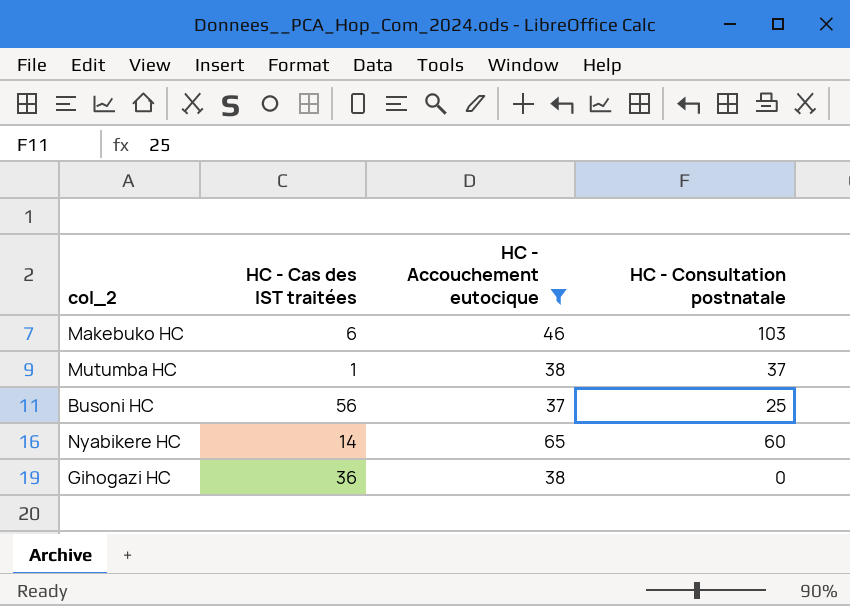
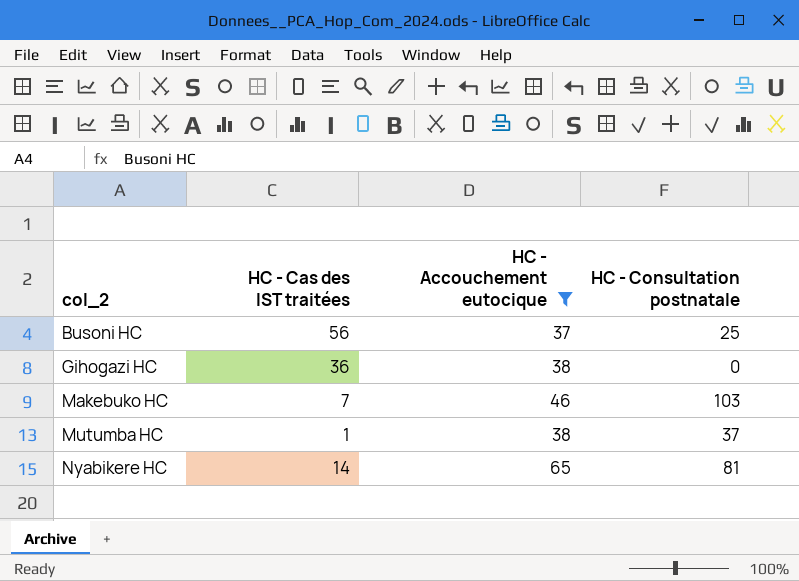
row order: none -> col_2 ascending
Makebuko HC | HC - Cas des IST traitées: 6 -> 7
Nyabikere HC | HC - Consultation postnatale: 60 -> 81

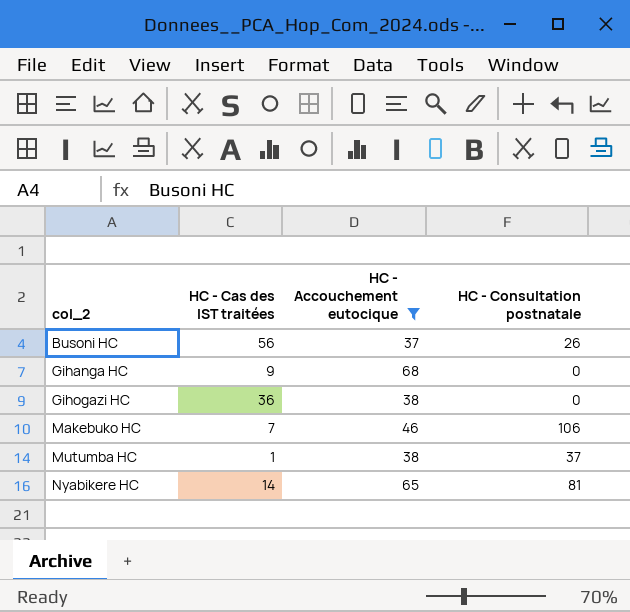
Busoni HC | HC - Consultation postnatale: 25 -> 26
row Gihanga HC: none -> 9 | 68 | 0
Makebuko HC | HC - Consultation postnatale: 103 -> 106

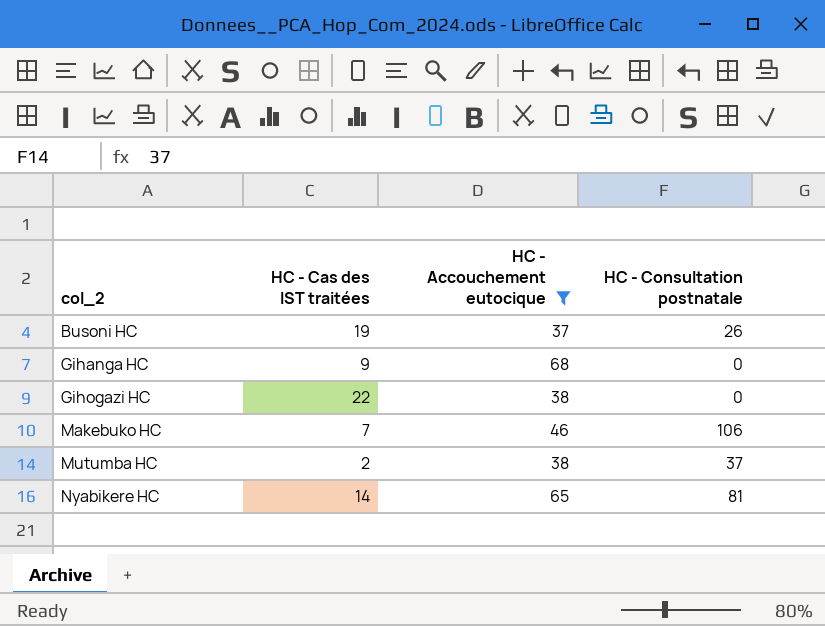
Busoni HC | HC - Cas des IST traitées: 56 -> 19
Gihogazi HC | HC - Cas des IST traitées: 36 -> 22
Mutumba HC | HC - Cas des IST traitées: 1 -> 2

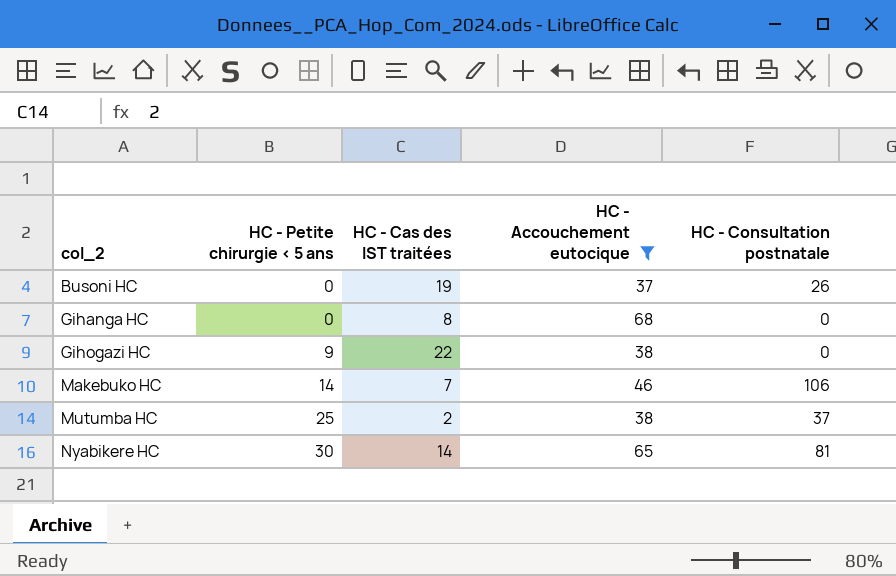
column HC - Petite chirurgie < 5 ans | position: none -> 2
Gihanga HC | HC - Cas des IST traitées: 9 -> 8

